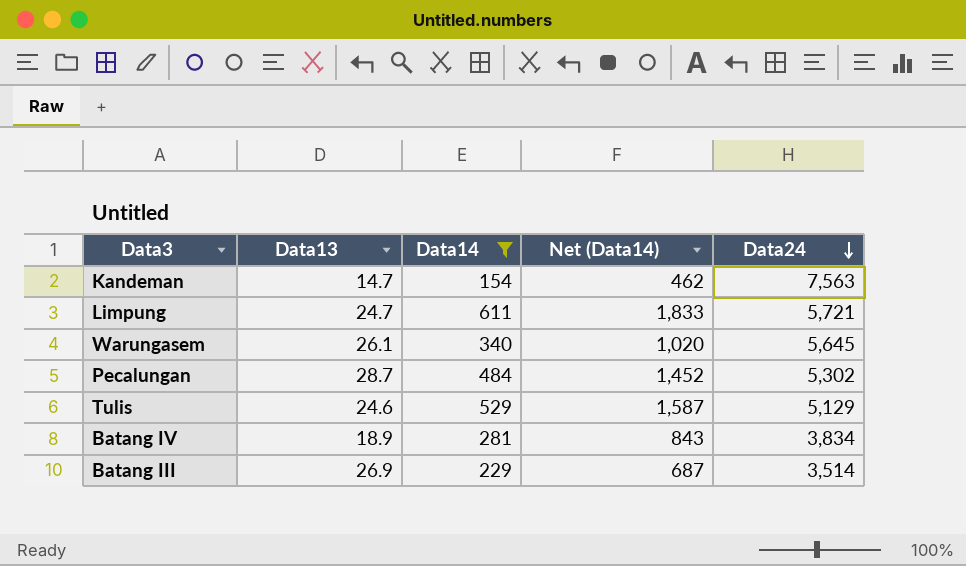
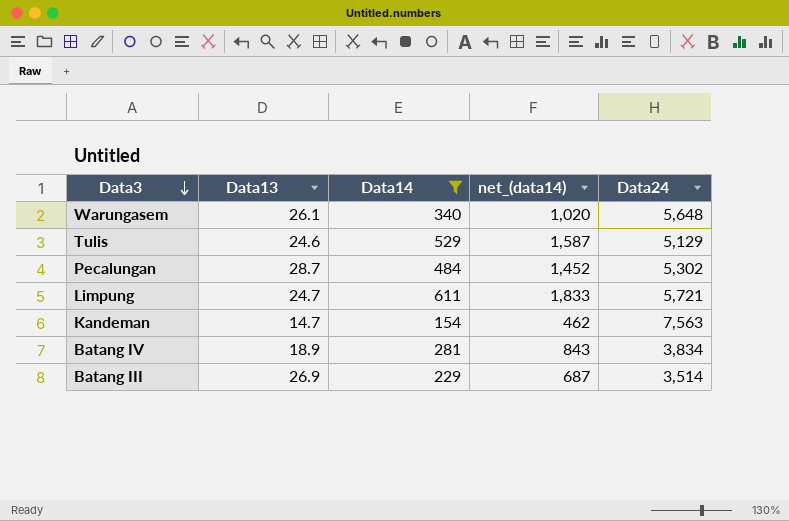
row order: Data24 descending -> Data3 descending
column name: Net (Data14) -> net_(data14)
Warungasem | Data24: 5,645 -> 5,648

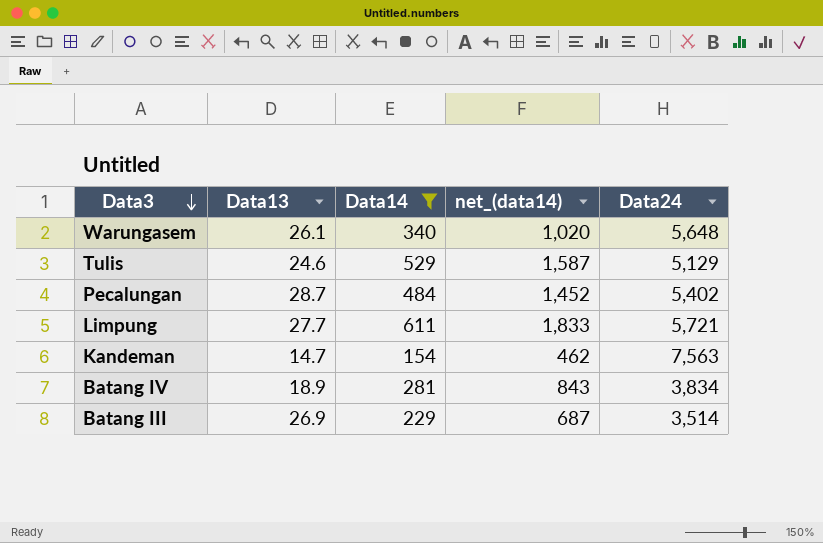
Pecalungan | Data24: 5,302 -> 5,402
Limpung | Data13: 24.7 -> 27.7

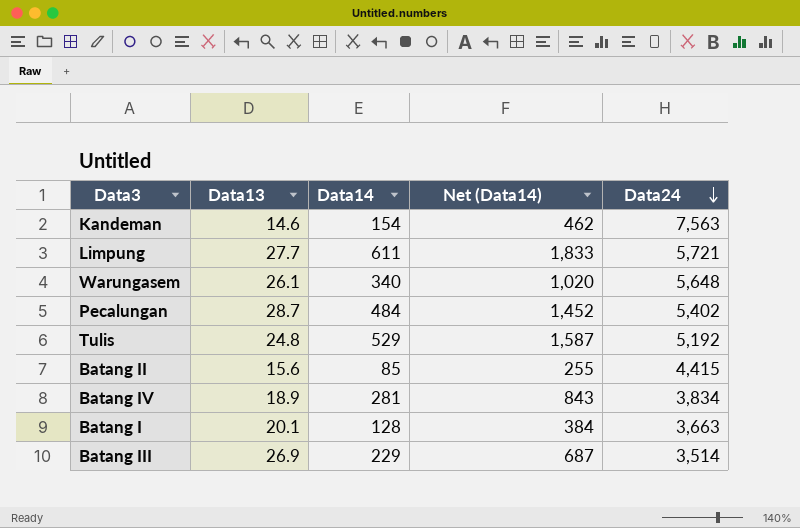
filter: Data14 >= 154 -> none
row order: Data3 descending -> Data24 descending
column name: net_(data14) -> Net (Data14)
Kandeman | Data13: 14.7 -> 14.6
Tulis | Data13: 24.6 -> 24.8
Tulis | Data24: 5,129 -> 5,192

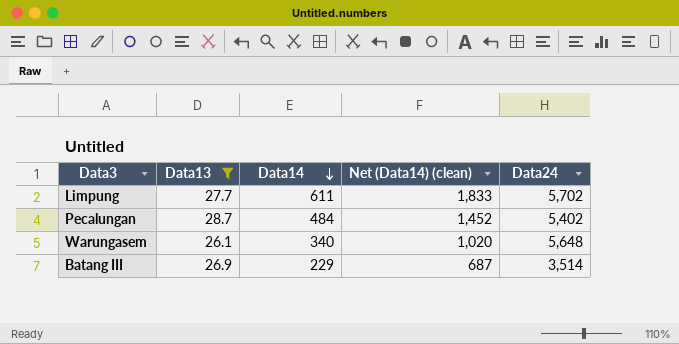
filter: none -> Data13 >= 26.1
row order: Data24 descending -> Data14 descending
column name: Net (Data14) -> Net (Data14) (clean)
Limpung | Data24: 5,721 -> 5,702

